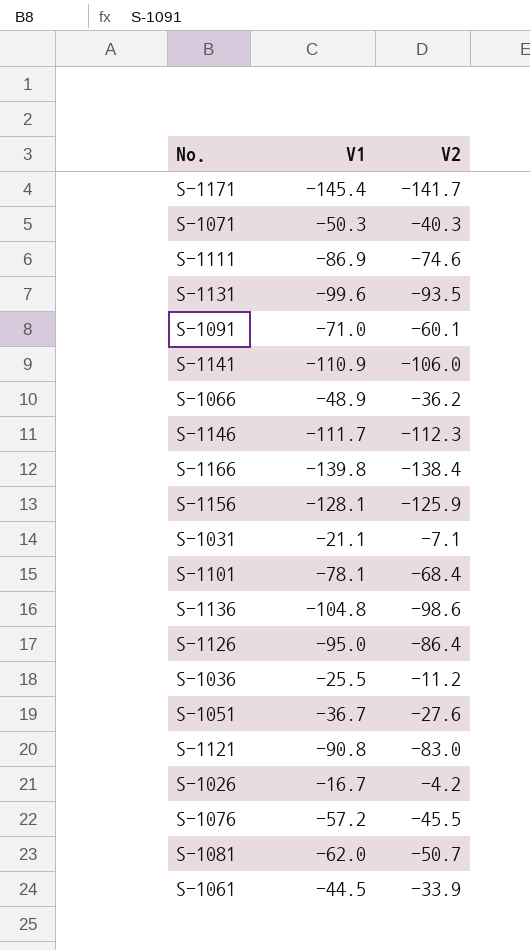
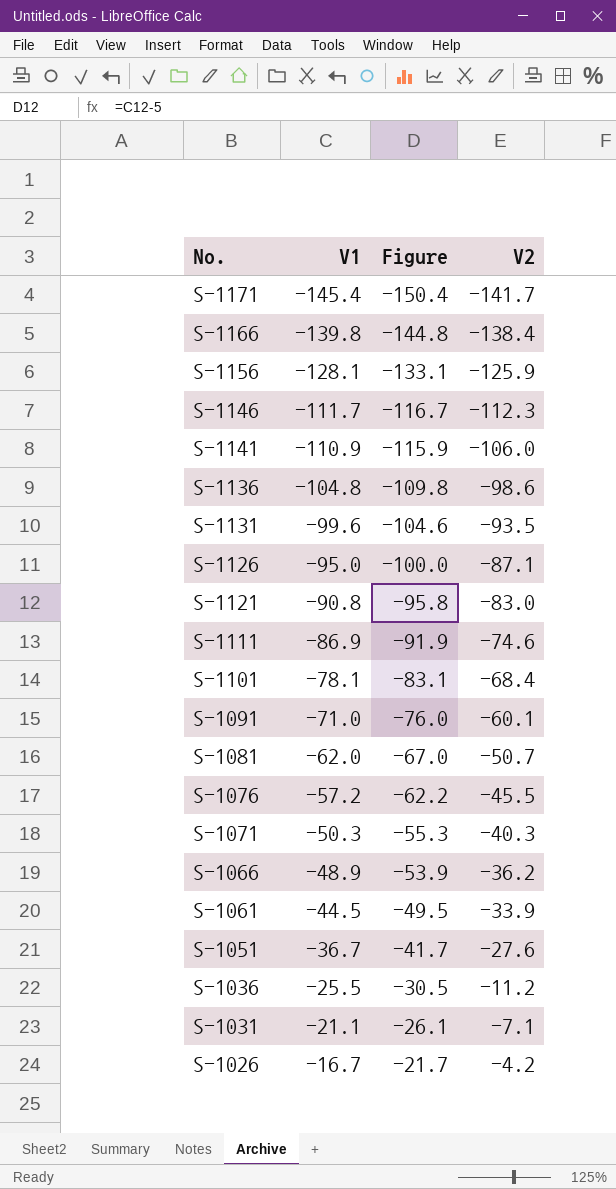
row order: none -> No. descending
column Figure | formula: none -> [V1] - 5
S-1126 | V2: -86.4 -> -87.1

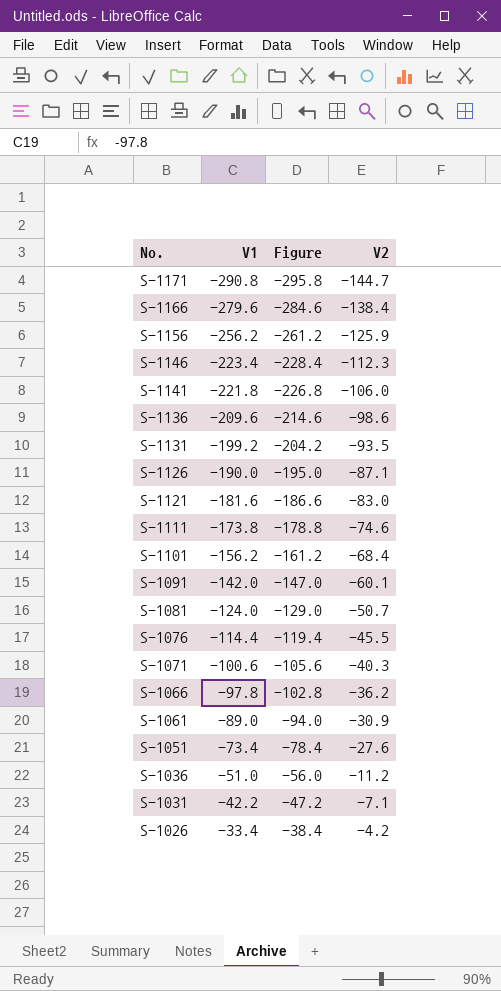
S-1171 | V1: -145.4 -> -290.8
S-1171 | Figure: -150.4 -> -295.8
S-1171 | V2: -141.7 -> -144.7
S-1166 | V1: -139.8 -> -279.6
S-1166 | Figure: -144.8 -> -284.6
S-1156 | V1: -128.1 -> -256.2
S-1156 | Figure: -133.1 -> -261.2
S-1146 | V1: -111.7 -> -223.4
S-1146 | Figure: -116.7 -> -228.4
S-1141 | V1: -110.9 -> -221.8
S-1141 | Figure: -115.9 -> -226.8
S-1136 | V1: -104.8 -> -209.6
S-1136 | Figure: -109.8 -> -214.6
S-1131 | V1: -99.6 -> -199.2
S-1131 | Figure: -104.6 -> -204.2
S-1126 | V1: -95.0 -> -190.0
S-1126 | Figure: -100.0 -> -195.0
S-1121 | V1: -90.8 -> -181.6
S-1121 | Figure: -95.8 -> -186.6
S-1111 | V1: -86.9 -> -173.8
S-1111 | Figure: -91.9 -> -178.8
S-1101 | V1: -78.1 -> -156.2
S-1101 | Figure: -83.1 -> -161.2
S-1091 | V1: -71.0 -> -142.0
S-1091 | Figure: -76.0 -> -147.0
S-1081 | V1: -62.0 -> -124.0
S-1081 | Figure: -67.0 -> -129.0
S-1076 | V1: -57.2 -> -114.4
S-1076 | Figure: -62.2 -> -119.4
S-1071 | V1: -50.3 -> -100.6
S-1071 | Figure: -55.3 -> -105.6
S-1066 | V1: -48.9 -> -97.8
S-1066 | Figure: -53.9 -> -102.8
S-1061 | V1: -44.5 -> -89.0
S-1061 | Figure: -49.5 -> -94.0
S-1061 | V2: -33.9 -> -30.9
S-1051 | V1: -36.7 -> -73.4
S-1051 | Figure: -41.7 -> -78.4
S-1036 | V1: -25.5 -> -51.0
S-1036 | Figure: -30.5 -> -56.0
S-1031 | V1: -21.1 -> -42.2
S-1031 | Figure: -26.1 -> -47.2
S-1026 | V1: -16.7 -> -33.4
S-1026 | Figure: -21.7 -> -38.4

